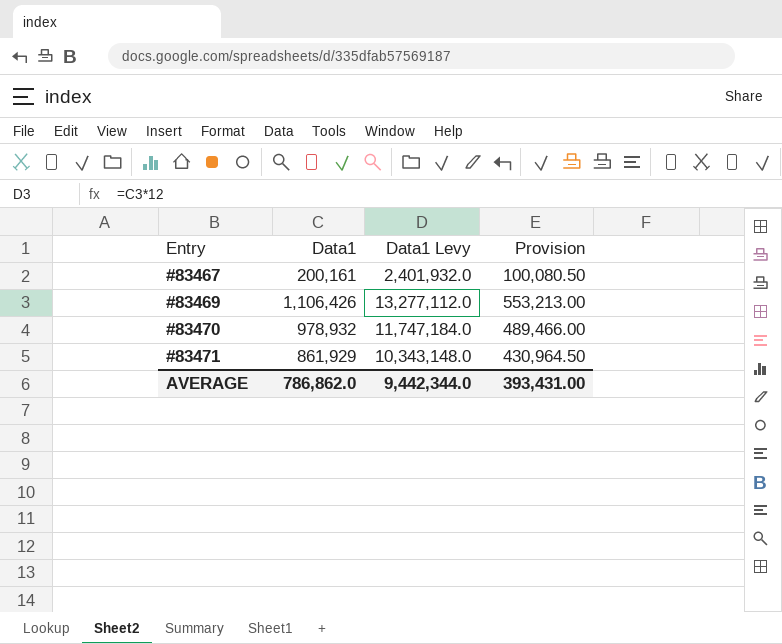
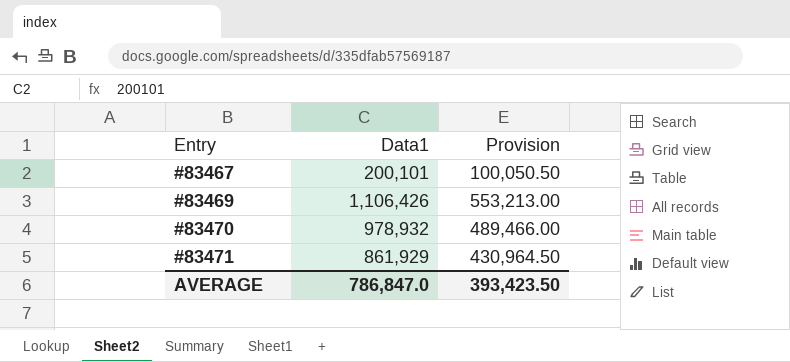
column Data1 Levy | formula: [Data1] * 12 -> none
#83467 | Data1: 200,161 -> 200,101
#83467 | Provision: 100,080.50 -> 100,050.50
AVERAGE | Data1: 786,862.0 -> 786,847.0
AVERAGE | Provision: 393,431.00 -> 393,423.50

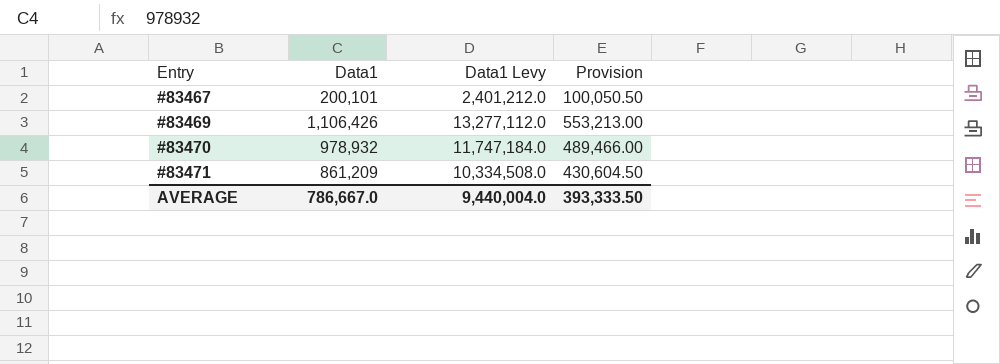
column Data1 Levy | formula: none -> [Data1] * 12
#83471 | Data1: 861,929 -> 861,209
#83471 | Provision: 430,964.50 -> 430,604.50
AVERAGE | Data1: 786,847.0 -> 786,667.0
AVERAGE | Provision: 393,423.50 -> 393,333.50

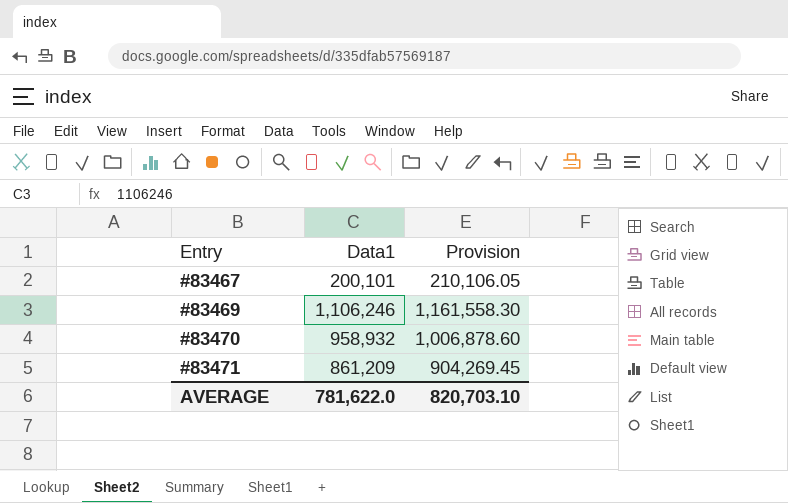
column Data1 Levy | formula: [Data1] * 12 -> none
column Provision | formula: [Data1] * 0.5 -> [Data1] * 1.05
#83469 | Data1: 1,106,426 -> 1,106,246
#83470 | Data1: 978,932 -> 958,932
AVERAGE | Data1: 786,667.0 -> 781,622.0
AVERAGE | Provision: 393,333.50 -> 820,703.10

